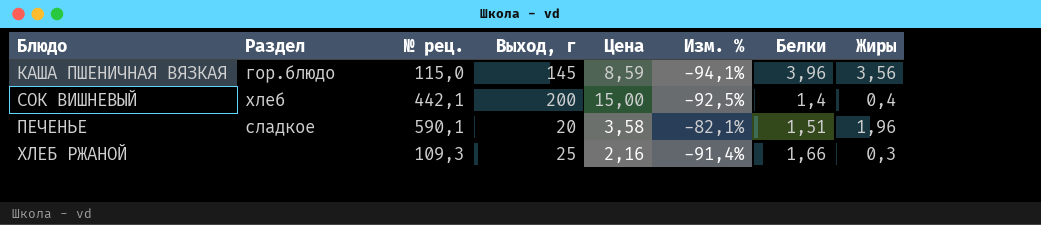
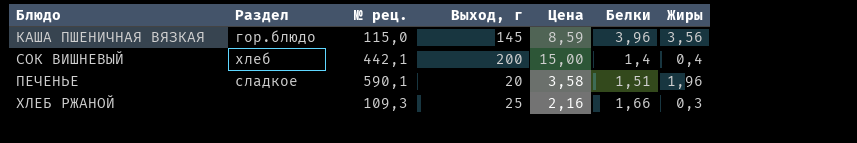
column Изм. % | formula: ([Цена] - [Выход, г]) / [Выход, г] -> none

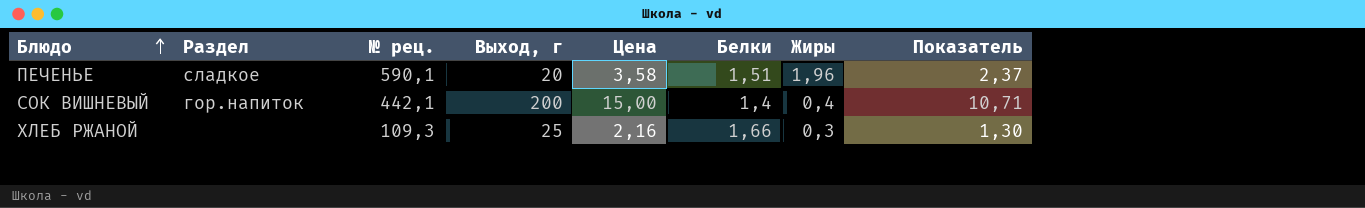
row order: none -> Блюдо ascending
column Показатель | formula: none -> [Цена] / [Белки]
row КАША ПШЕНИЧНАЯ ВЯЗКАЯ: гор.блюдо | 115,0 | 145 | 8,59 | 3,96 | 3,56 -> none
СОК ВИШНЕВЫЙ | Раздел: хлеб -> гор.напиток

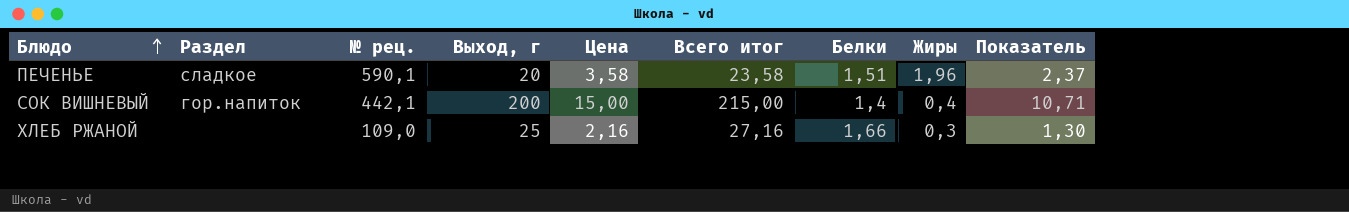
column Всего итог | formula: none -> [Выход, г] + [Цена]
ХЛЕБ РЖАНОЙ | № рец.: 109,3 -> 109,0

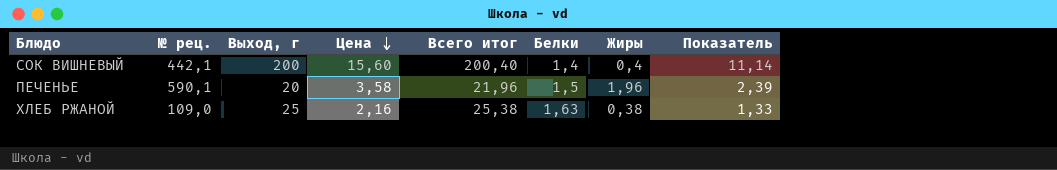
row order: Блюдо ascending -> Цена descending
column Раздел | position: 2 -> none
column Всего итог | formula: [Выход, г] + [Цена] -> [Выход, г] + [Жиры]
СОК ВИШНЕВЫЙ | Цена: 15,00 -> 15,60
СОК ВИШНЕВЫЙ | Показатель: 10,71 -> 11,14
ПЕЧЕНЬЕ | Белки: 1,51 -> 1,5
ПЕЧЕНЬЕ | Показатель: 2,37 -> 2,39
ХЛЕБ РЖАНОЙ | Белки: 1,66 -> 1,63
ХЛЕБ РЖАНОЙ | Жиры: 0,3 -> 0,38
ХЛЕБ РЖАНОЙ | Показатель: 1,30 -> 1,33

